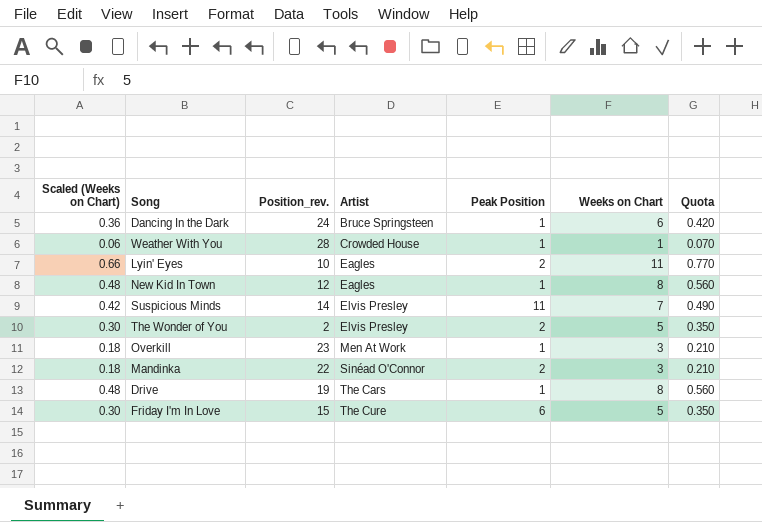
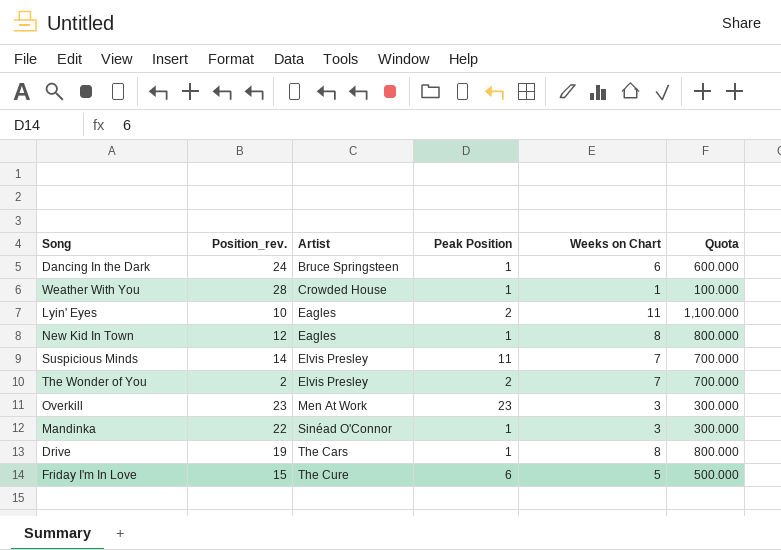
column Scaled (Weeks on Chart) | formula: [Weeks on Chart] * 0.06 -> none
column Quota | formula: [Weeks on Chart] * 0.07 -> [Weeks on Chart] * 100
The Wonder of You | Weeks on Chart: 5 -> 7
Overkill | Peak Position: 1 -> 23
Mandinka | Peak Position: 2 -> 1

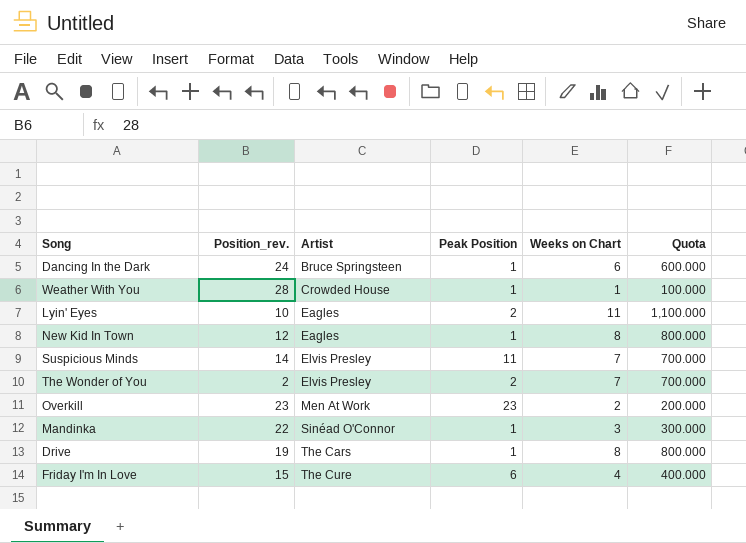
Overkill | Weeks on Chart: 3 -> 2
Overkill | Quota: 300.000 -> 200.000
Friday I'm In Love | Weeks on Chart: 5 -> 4
Friday I'm In Love | Quota: 500.000 -> 400.000

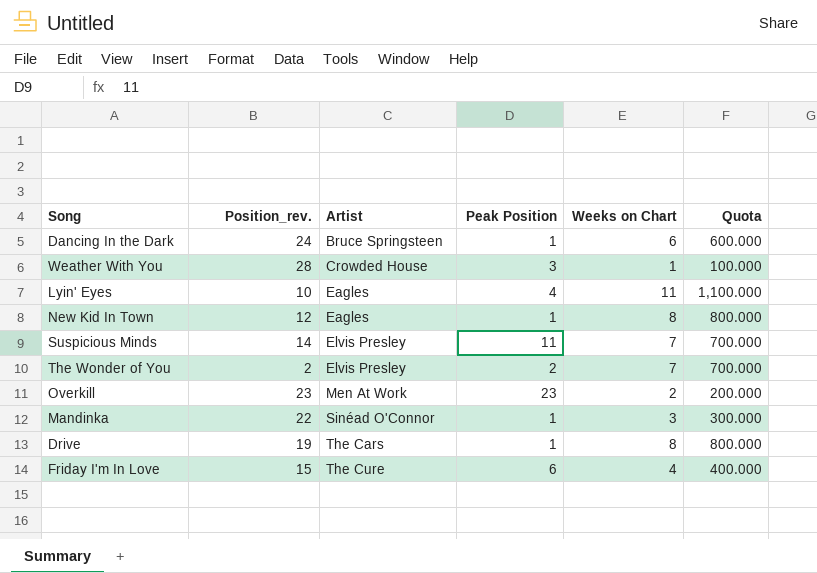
Weather With You | Peak Position: 1 -> 3
Lyin' Eyes | Peak Position: 2 -> 4

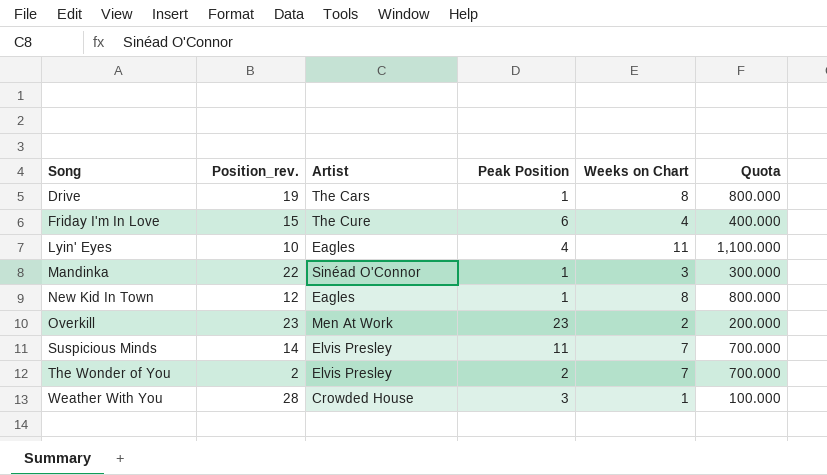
row order: Artist ascending -> Song ascending
row Dancing In the Dark: 24 | Bruce Springsteen | 1 | 6 | 600.000 -> none

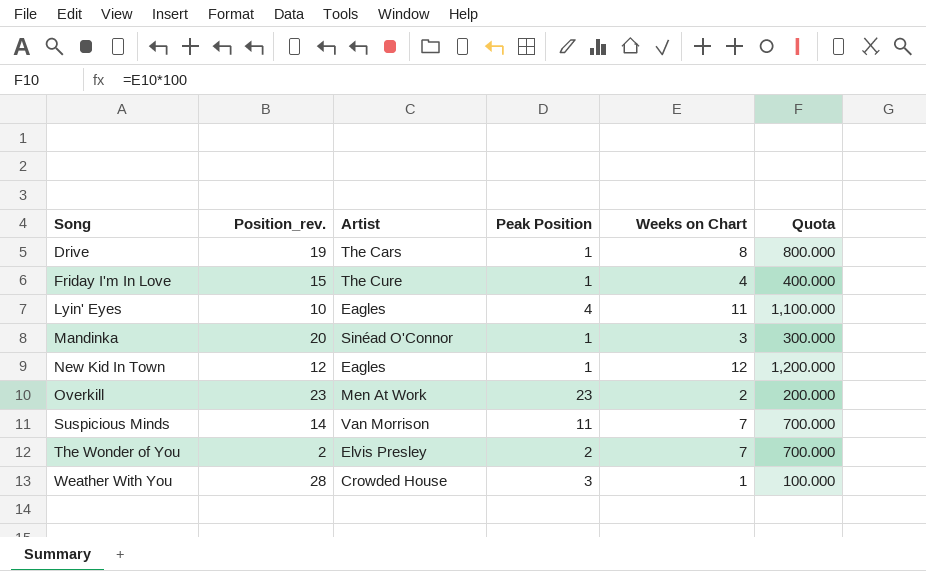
Friday I'm In Love | Peak Position: 6 -> 1
Mandinka | Position_rev.: 22 -> 20
New Kid In Town | Weeks on Chart: 8 -> 12
New Kid In Town | Quota: 800.000 -> 1,200.000
Suspicious Minds | Artist: Elvis Presley -> Van Morrison

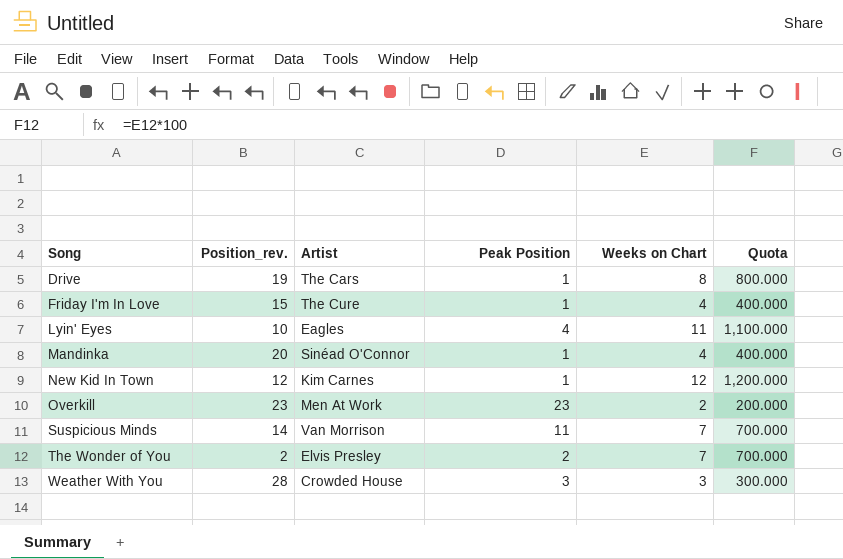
Mandinka | Weeks on Chart: 3 -> 4
Mandinka | Quota: 300.000 -> 400.000
New Kid In Town | Artist: Eagles -> Kim Carnes
Weather With You | Weeks on Chart: 1 -> 3
Weather With You | Quota: 100.000 -> 300.000

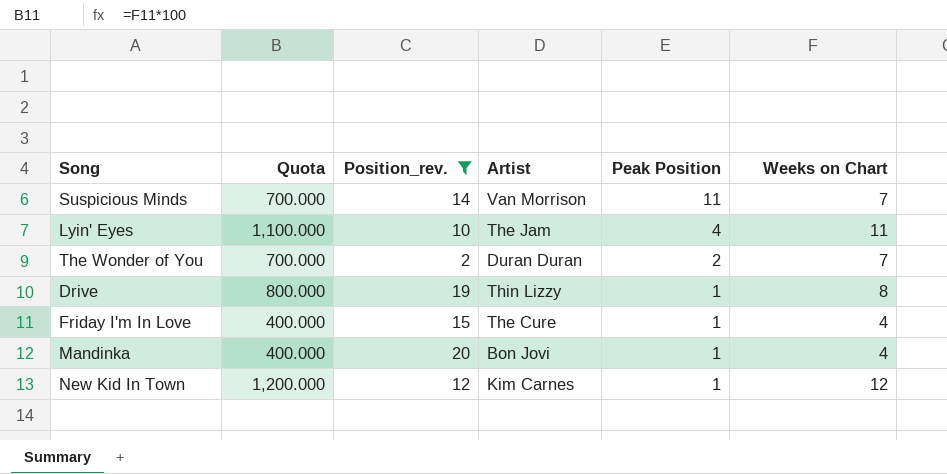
filter: none -> Position_rev. <= 20
row order: Song ascending -> Peak Position descending
column Quota | position: 6 -> 2
Lyin' Eyes | Artist: Eagles -> The Jam
The Wonder of You | Artist: Elvis Presley -> Duran Duran
Drive | Artist: The Cars -> Thin Lizzy
Mandinka | Artist: Sinéad O'Connor -> Bon Jovi

